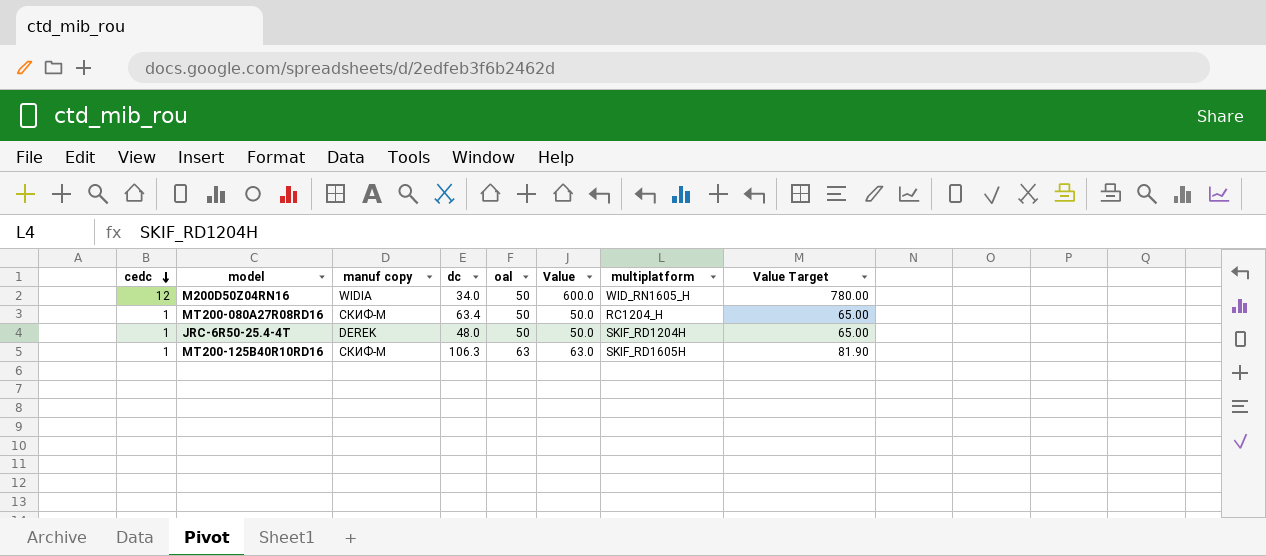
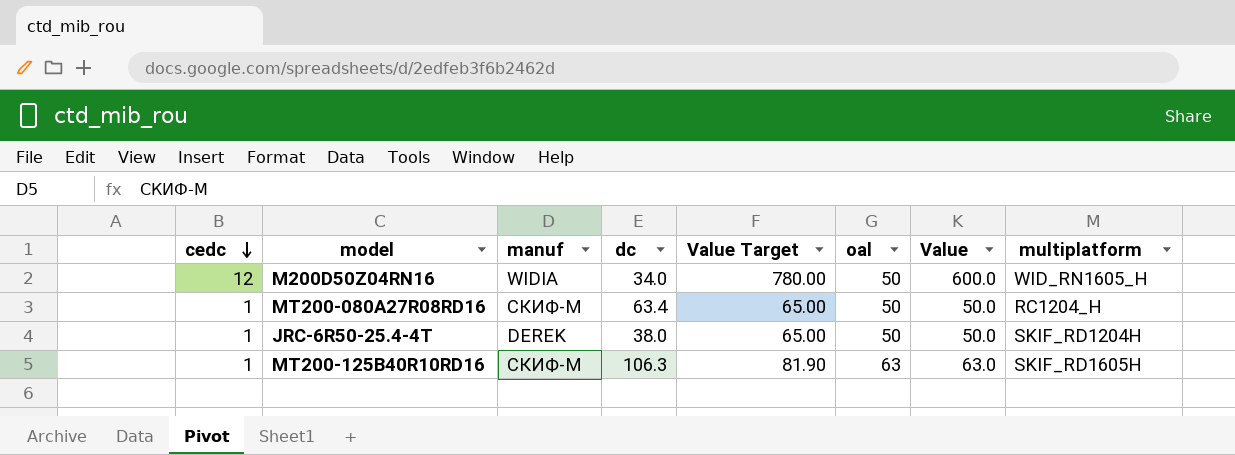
column name: manuf copy -> manuf
column Value Target | position: 8 -> 5
JRC-6R50-25.4-4T | dc: 48.0 -> 38.0

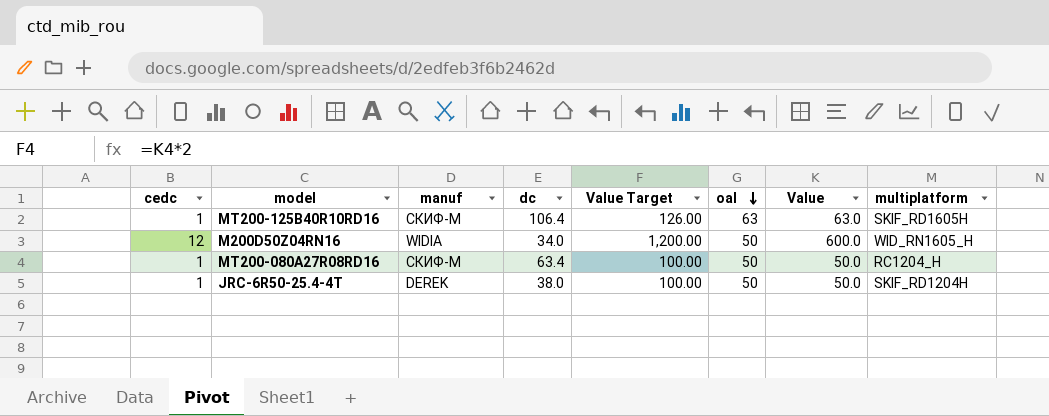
row order: cedc descending -> oal descending
column Value Target | formula: [Value] * 1.3 -> [Value] * 2
MT200-125B40R10RD16 | dc: 106.3 -> 106.4

